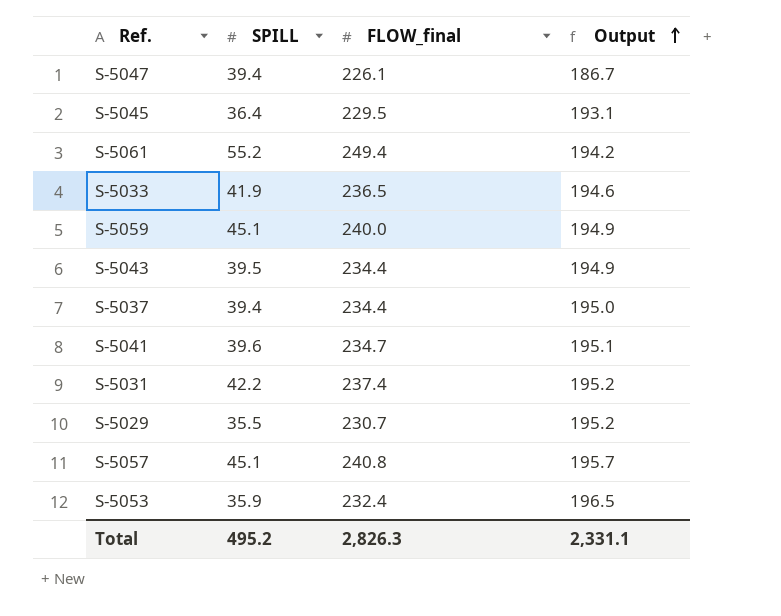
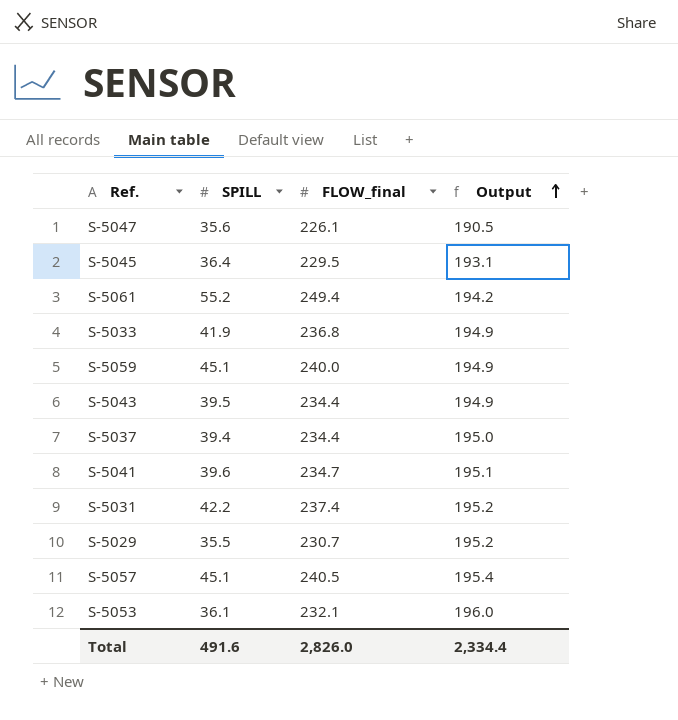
S-5047 | SPILL: 39.4 -> 35.6
S-5047 | Output: 186.7 -> 190.5
S-5033 | FLOW_final: 236.5 -> 236.8
S-5033 | Output: 194.6 -> 194.9
S-5057 | FLOW_final: 240.8 -> 240.5
S-5057 | Output: 195.7 -> 195.4
S-5053 | SPILL: 35.9 -> 36.1
S-5053 | FLOW_final: 232.4 -> 232.1
S-5053 | Output: 196.5 -> 196.0
Total | SPILL: 495.2 -> 491.6
Total | FLOW_final: 2,826.3 -> 2,826.0
Total | Output: 2,331.1 -> 2,334.4

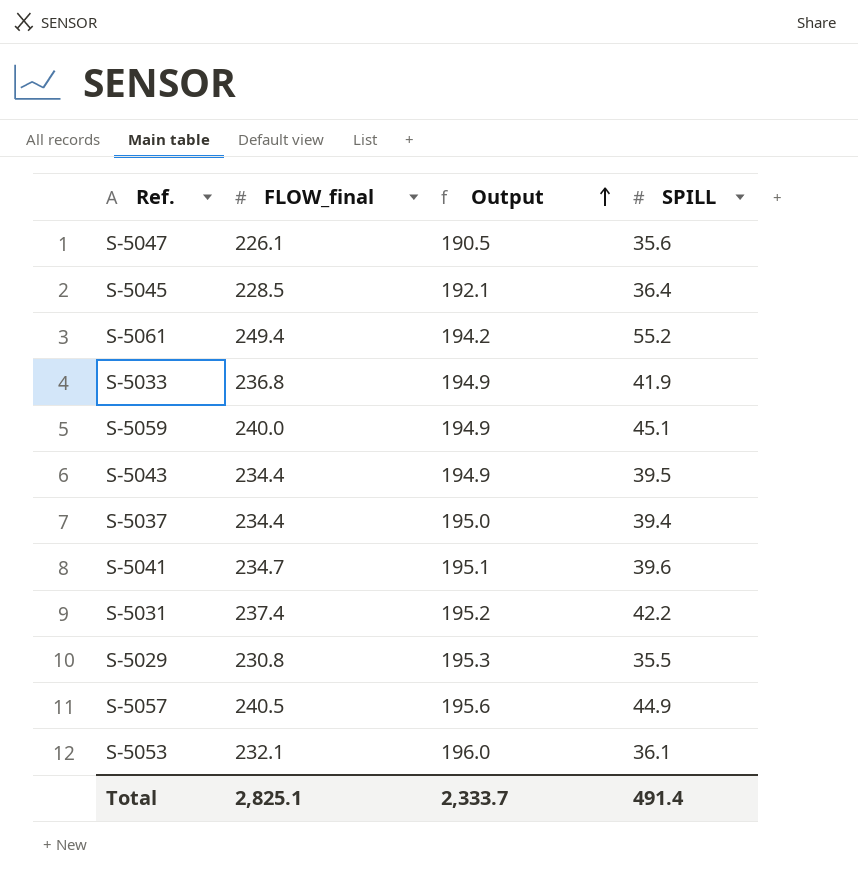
column SPILL | position: 2 -> 4
S-5045 | FLOW_final: 229.5 -> 228.5
S-5045 | Output: 193.1 -> 192.1
S-5029 | FLOW_final: 230.7 -> 230.8
S-5029 | Output: 195.2 -> 195.3
S-5057 | Output: 195.4 -> 195.6
S-5057 | SPILL: 45.1 -> 44.9
Total | FLOW_final: 2,826.0 -> 2,825.1
Total | Output: 2,334.4 -> 2,333.7
Total | SPILL: 491.6 -> 491.4

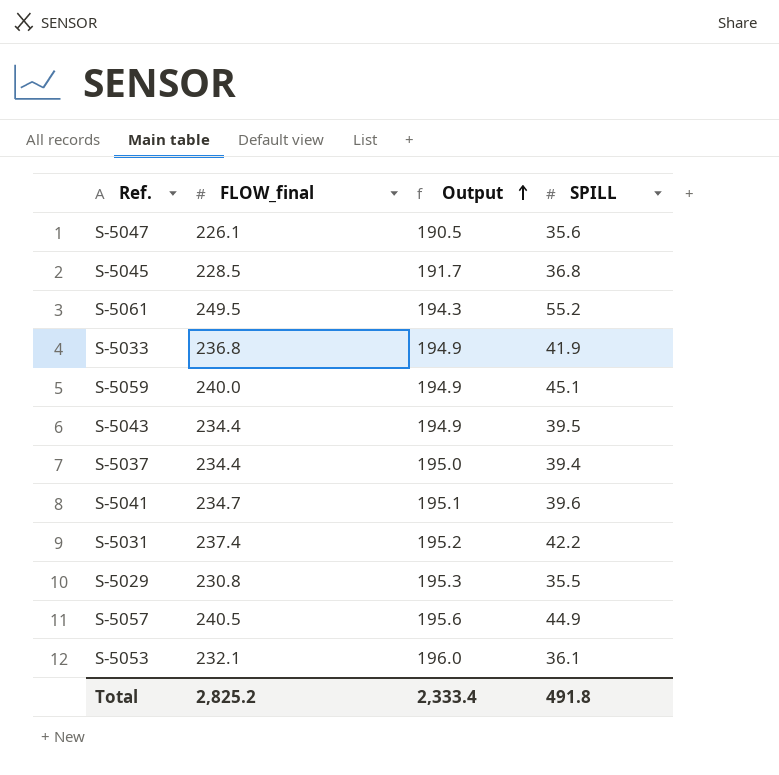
S-5045 | Output: 192.1 -> 191.7
S-5045 | SPILL: 36.4 -> 36.8
S-5061 | FLOW_final: 249.4 -> 249.5
S-5061 | Output: 194.2 -> 194.3
Total | FLOW_final: 2,825.1 -> 2,825.2
Total | Output: 2,333.7 -> 2,333.4
Total | SPILL: 491.4 -> 491.8

